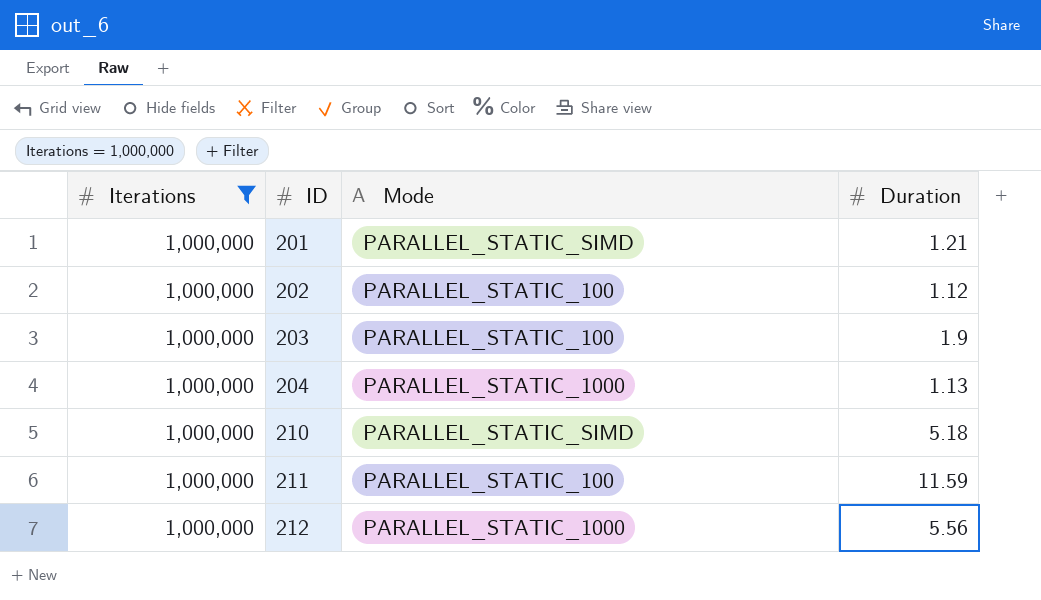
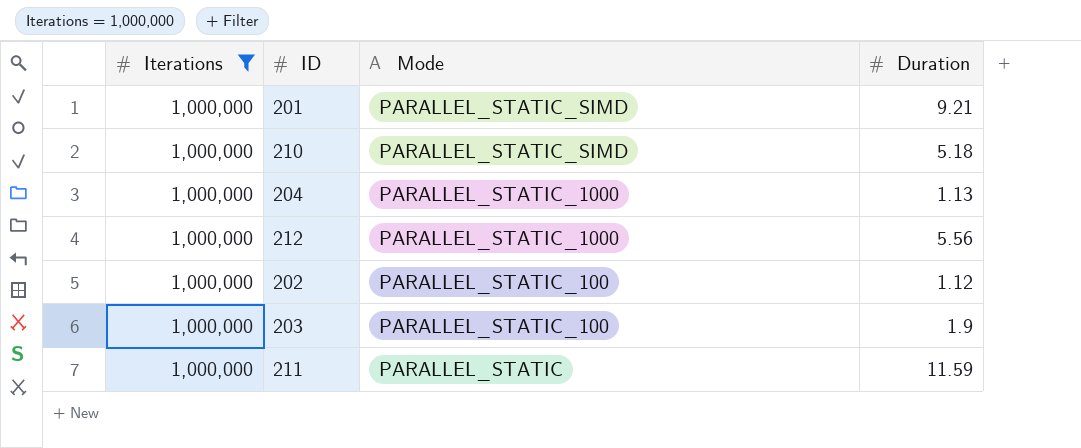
row order: ID ascending -> Mode descending
201 | Duration: 1.21 -> 9.21
211 | Mode: PARALLEL_STATIC_100 -> PARALLEL_STATIC

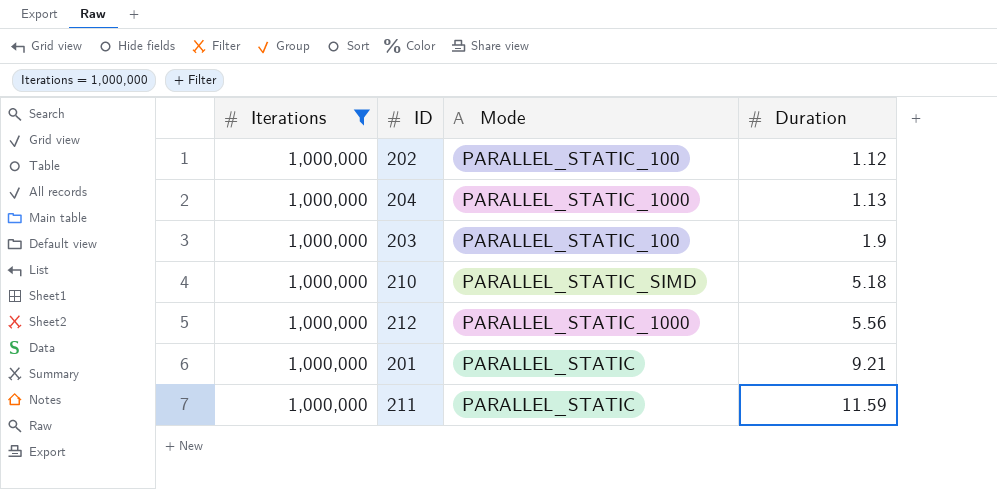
row order: Mode descending -> Duration ascending
201 | Mode: PARALLEL_STATIC_SIMD -> PARALLEL_STATIC

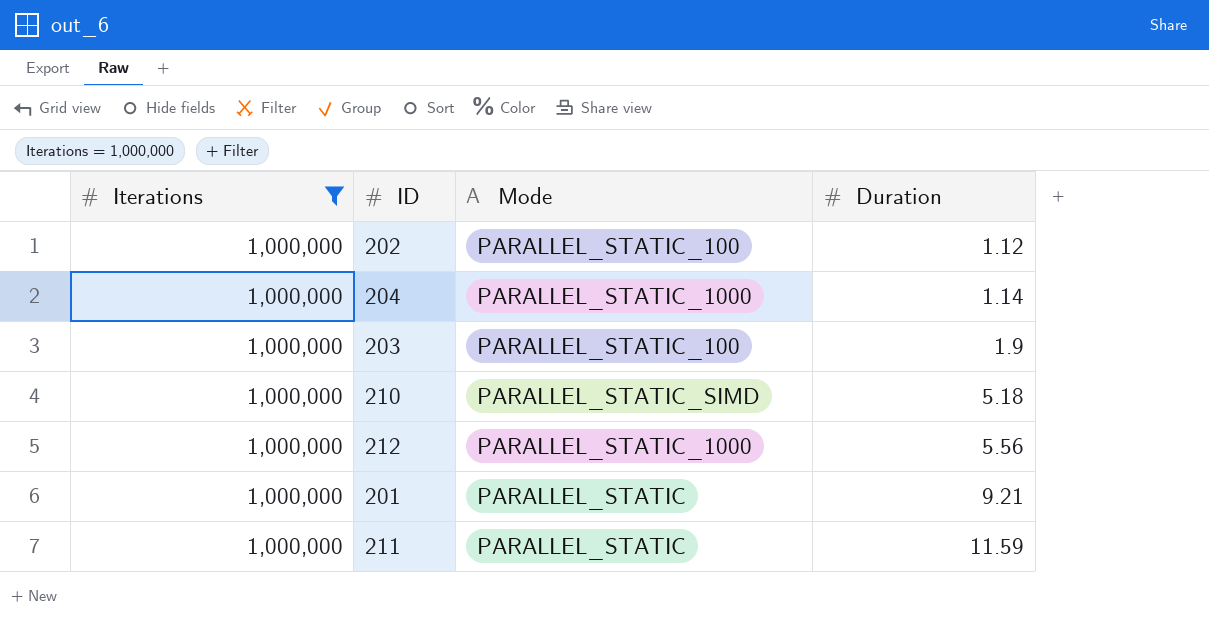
204 | Duration: 1.13 -> 1.14

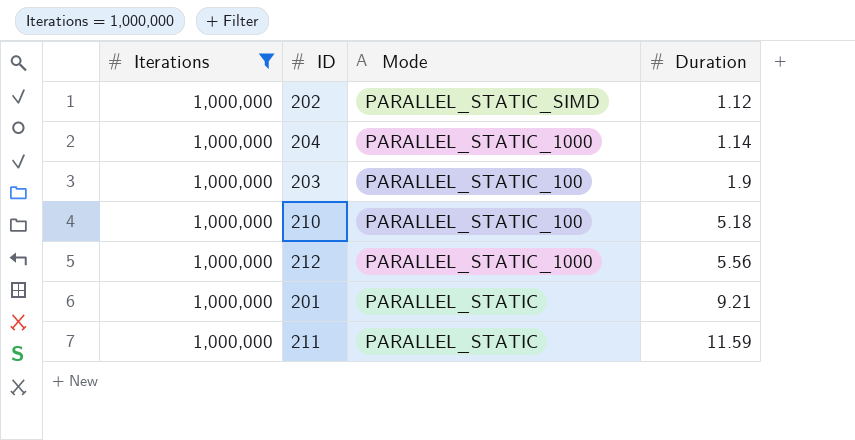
202 | Mode: PARALLEL_STATIC_100 -> PARALLEL_STATIC_SIMD
210 | Mode: PARALLEL_STATIC_SIMD -> PARALLEL_STATIC_100

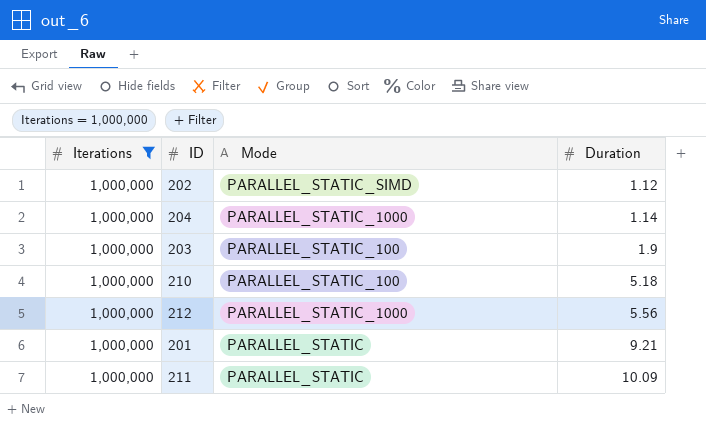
211 | Duration: 11.59 -> 10.09

